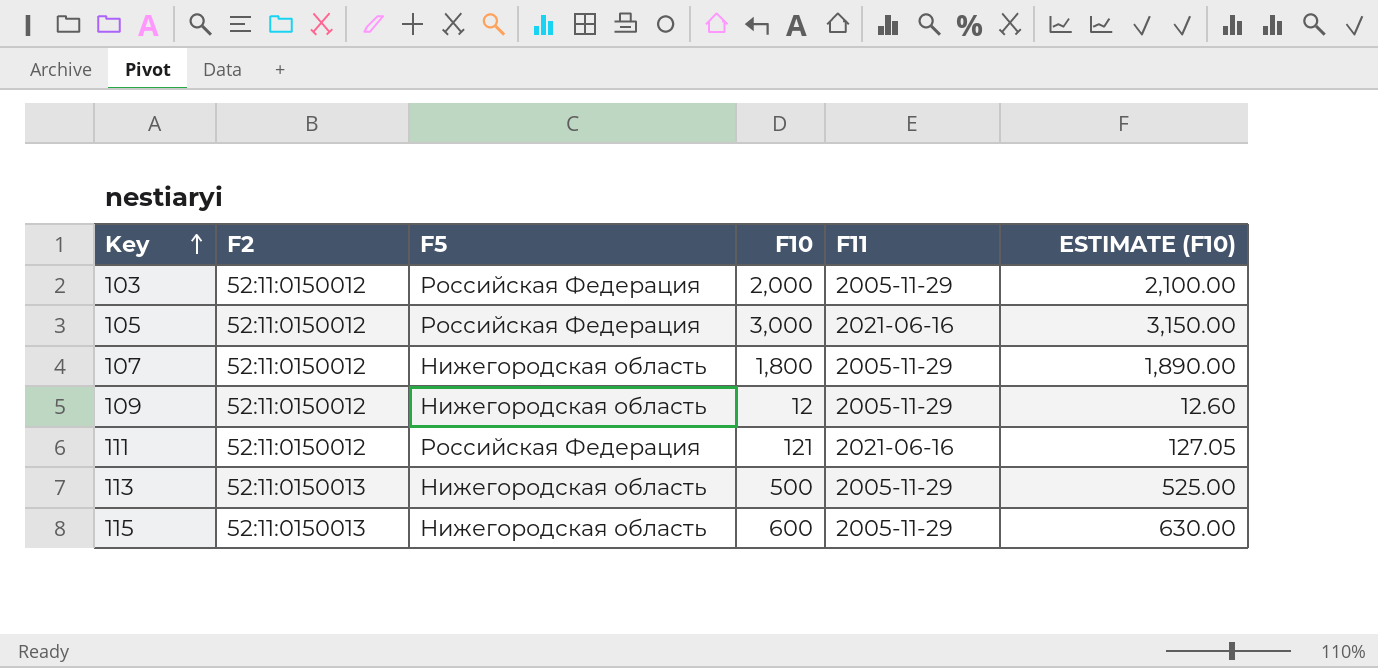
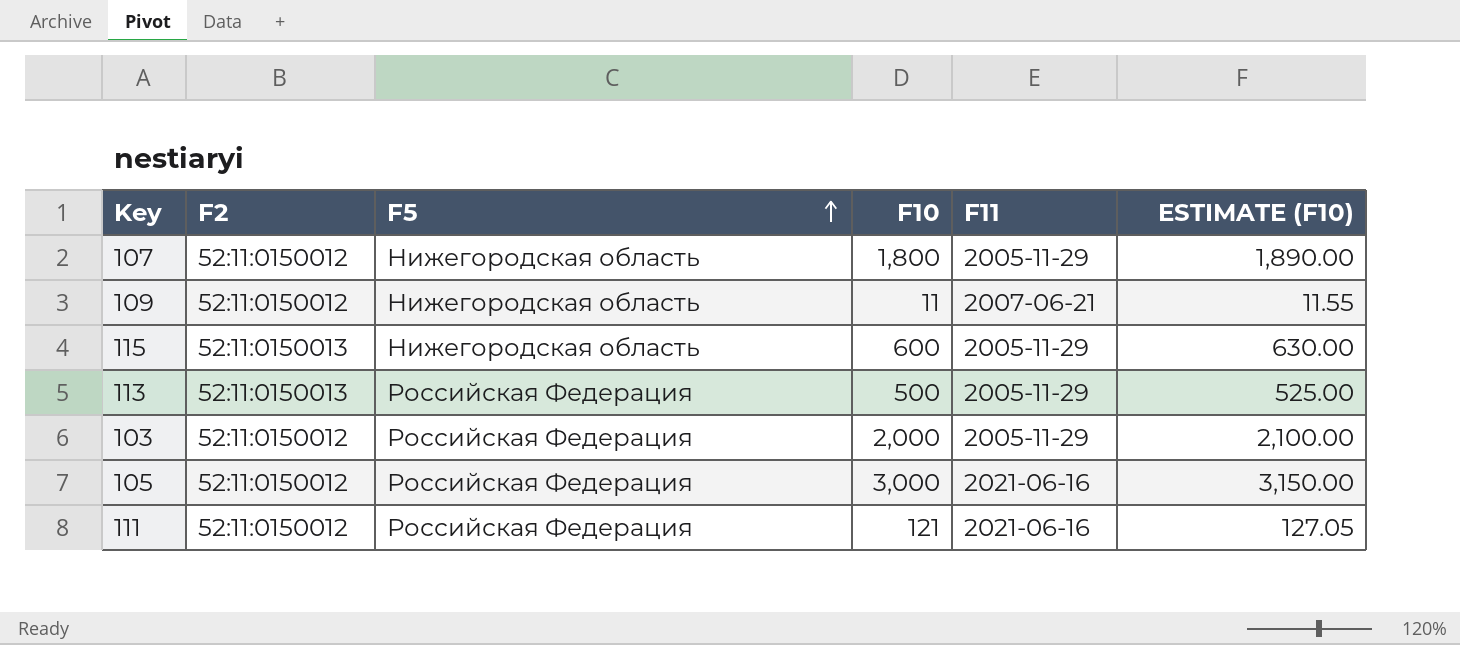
row order: Key ascending -> F5 ascending
109 | F10: 12 -> 11
109 | F11: 2005-11-29 -> 2007-06-21
109 | ESTIMATE (F10): 12.60 -> 11.55
113 | F5: Нижегородская область -> Российская Федерация

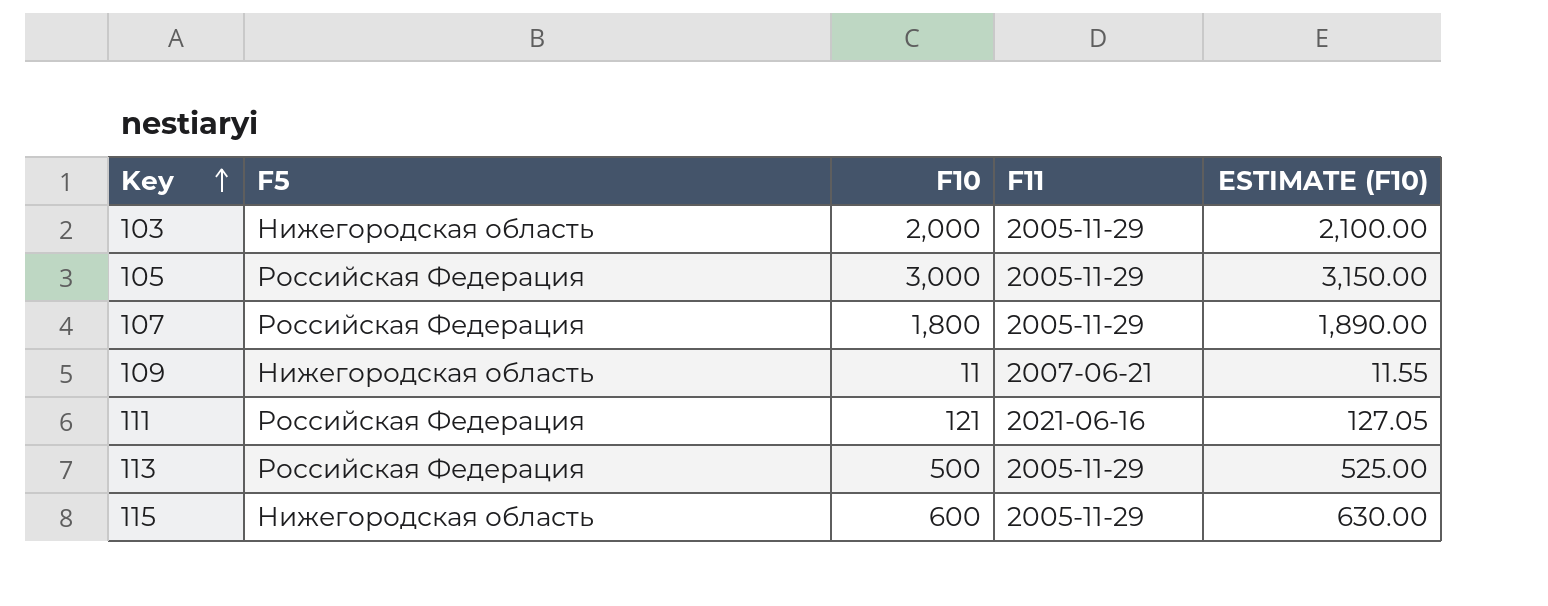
row order: F5 ascending -> Key ascending
column F2 | position: 2 -> none
103 | F5: Российская Федерация -> Нижегородская область
105 | F11: 2021-06-16 -> 2005-11-29
107 | F5: Нижегородская область -> Российская Федерация

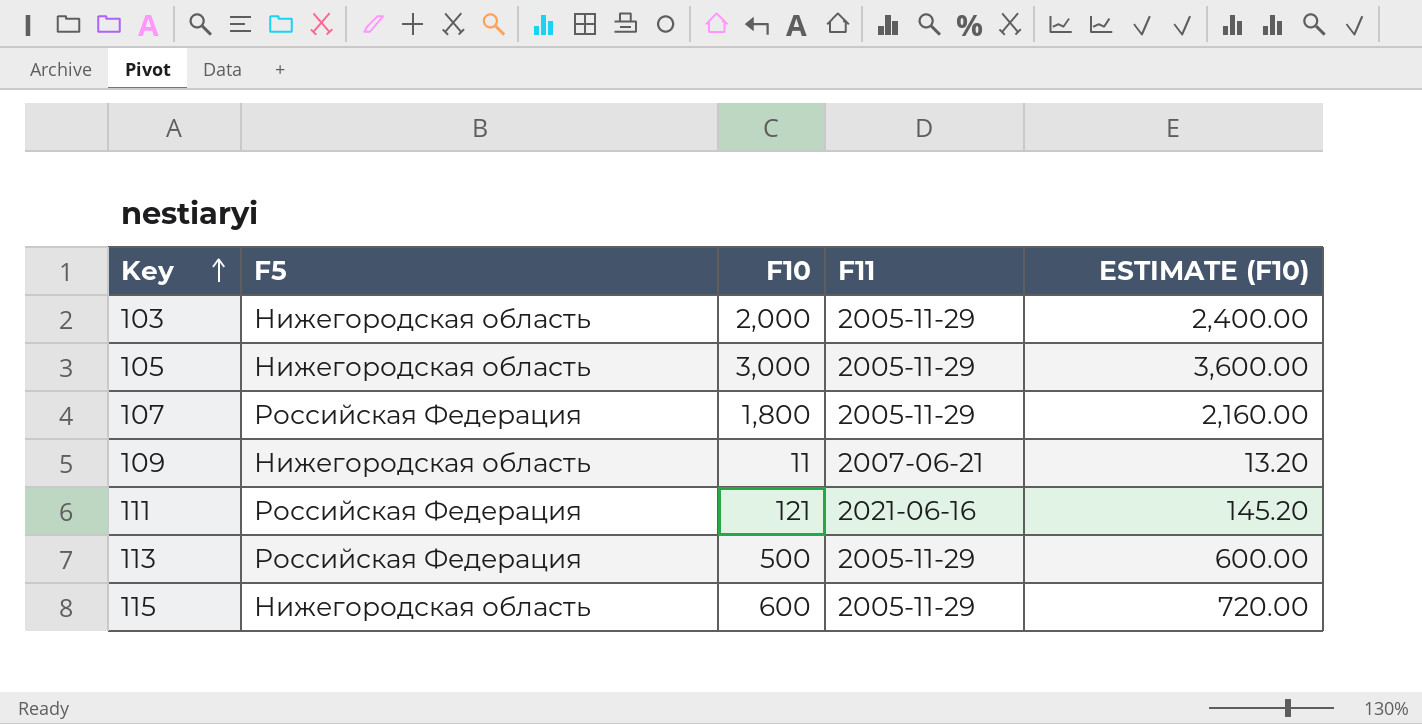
column ESTIMATE (F10) | formula: [F10] * 1.05 -> [F10] * 1.2
105 | F5: Российская Федерация -> Нижегородская область

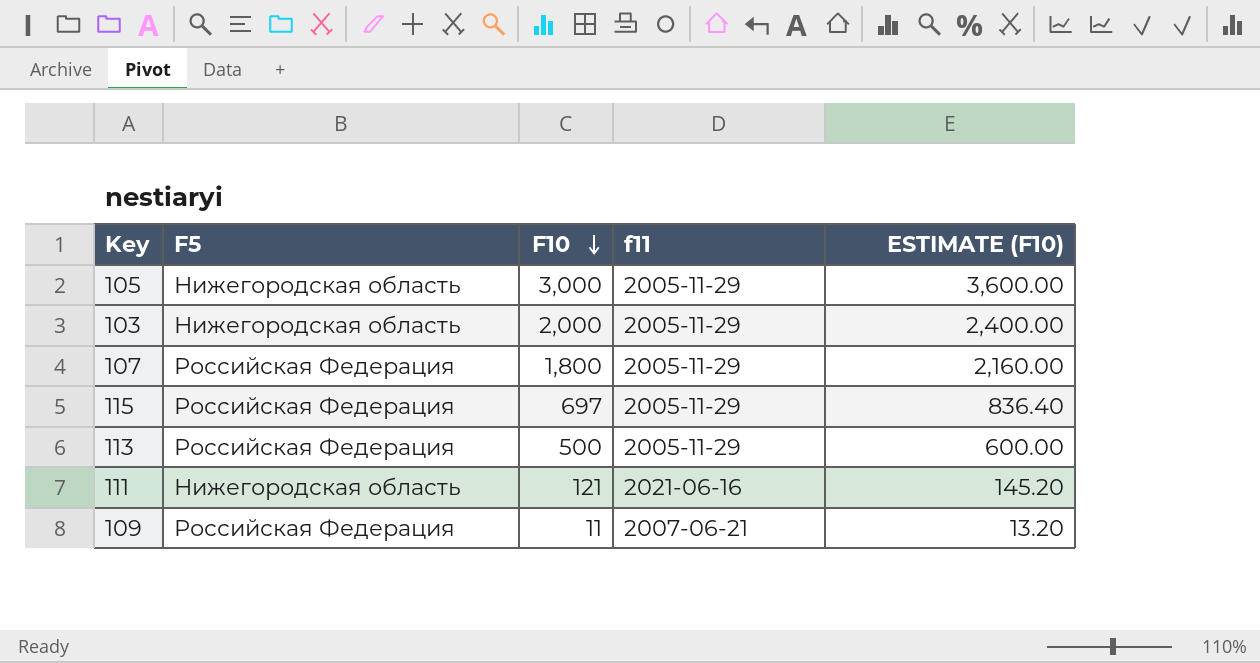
row order: Key ascending -> F10 descending
column name: F11 -> f11
115 | F5: Нижегородская область -> Российская Федерация
115 | F10: 600 -> 697
115 | ESTIMATE (F10): 720.00 -> 836.40
111 | F5: Российская Федерация -> Нижегородская область
109 | F5: Нижегородская область -> Российская Федерация

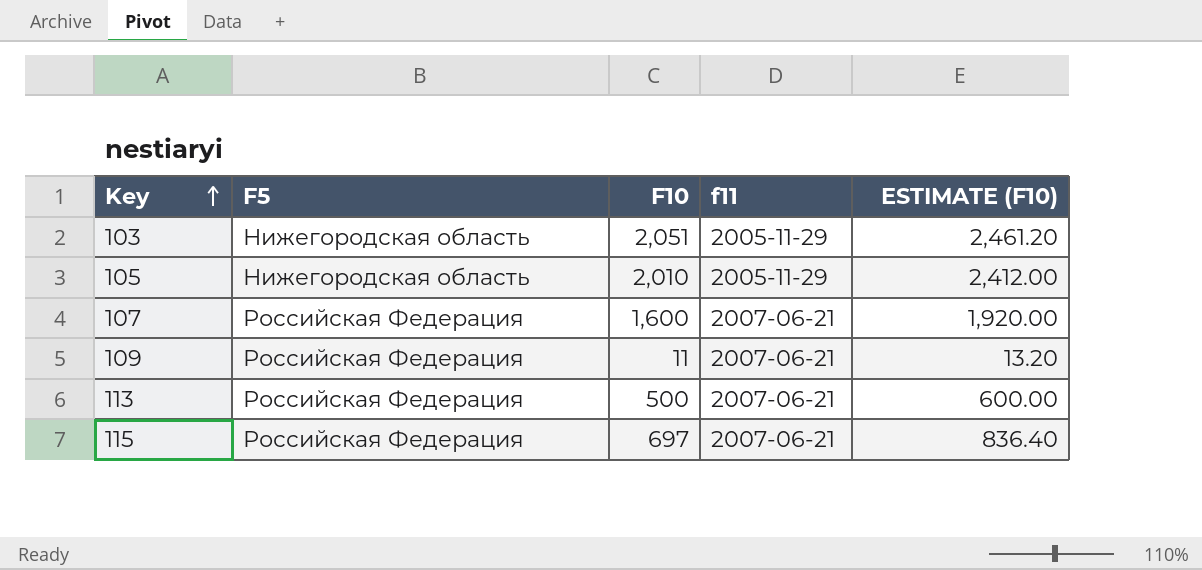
row order: F10 descending -> Key ascending
row 111: Нижегородская область | 121 | 2021-06-16 | 145.20 -> none
103 | F10: 2,000 -> 2,051
103 | ESTIMATE (F10): 2,400.00 -> 2,461.20
105 | F10: 3,000 -> 2,010
105 | ESTIMATE (F10): 3,600.00 -> 2,412.00
107 | F10: 1,800 -> 1,600
107 | f11: 2005-11-29 -> 2007-06-21
107 | ESTIMATE (F10): 2,160.00 -> 1,920.00
113 | f11: 2005-11-29 -> 2007-06-21
115 | f11: 2005-11-29 -> 2007-06-21

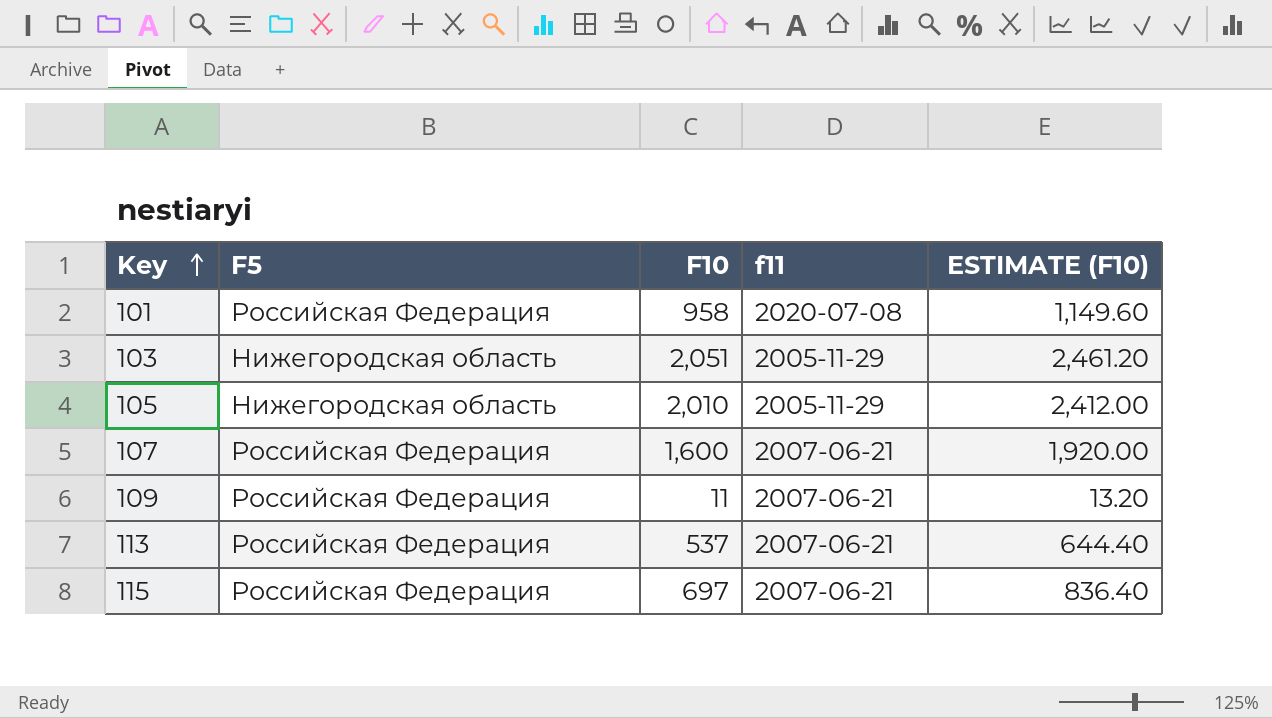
row 101: none -> Российская Федерация | 958 | 2020-07-08 | 1,149.60
113 | F10: 500 -> 537
113 | ESTIMATE (F10): 600.00 -> 644.40

